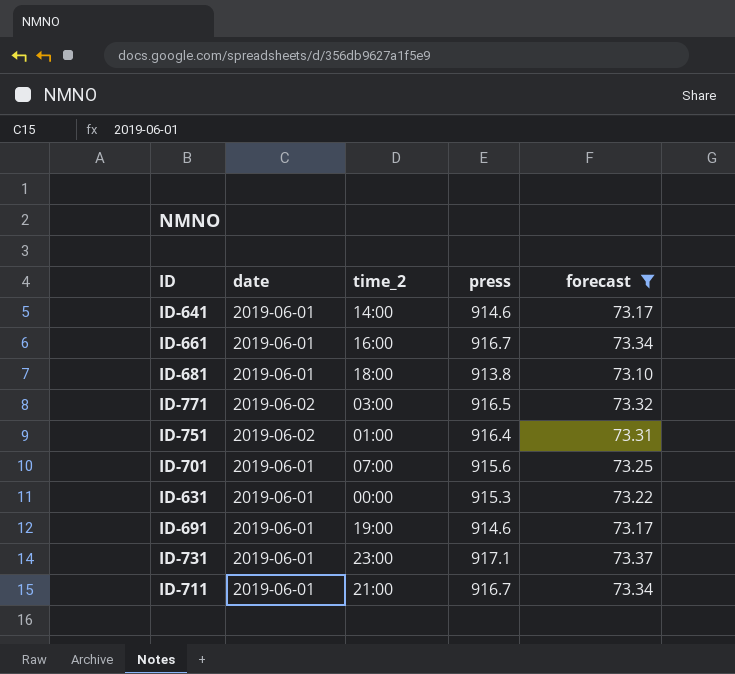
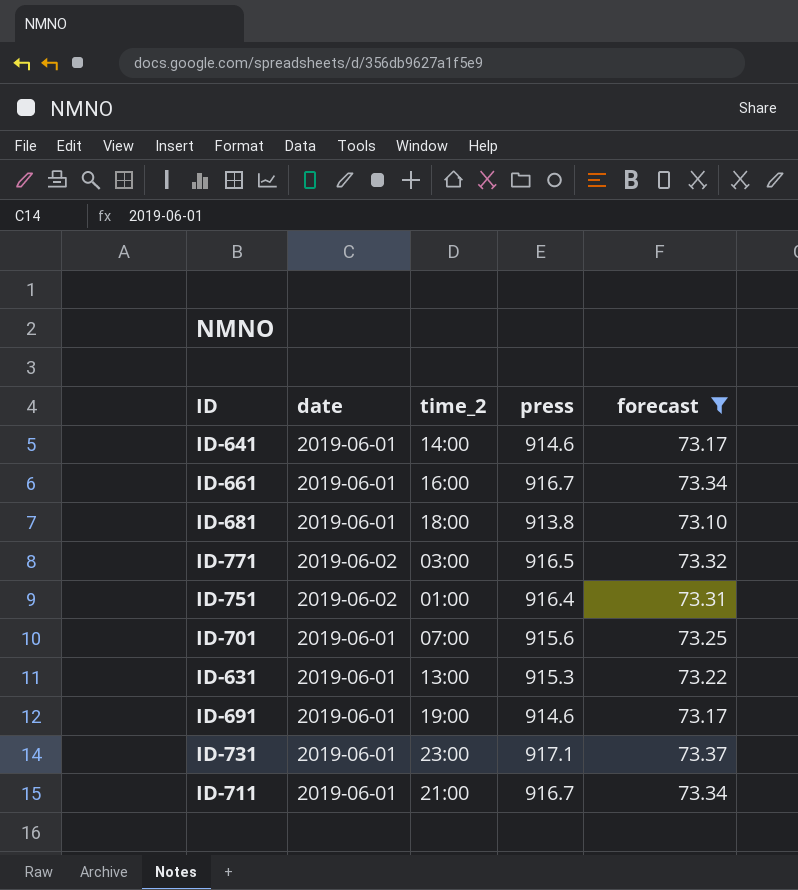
ID-631 | time_2: 00:00 -> 13:00

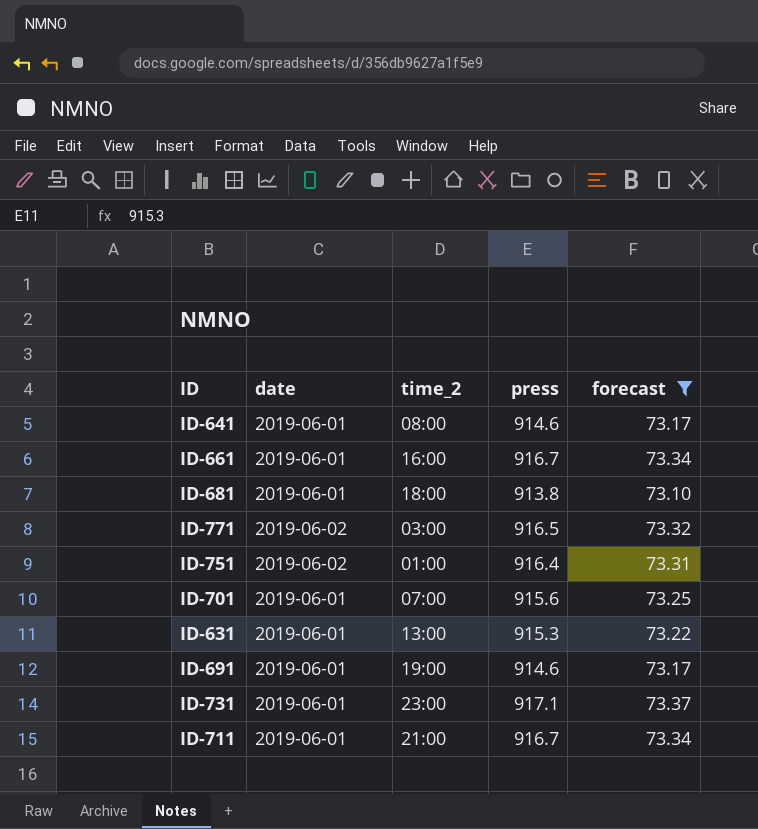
ID-641 | time_2: 14:00 -> 08:00

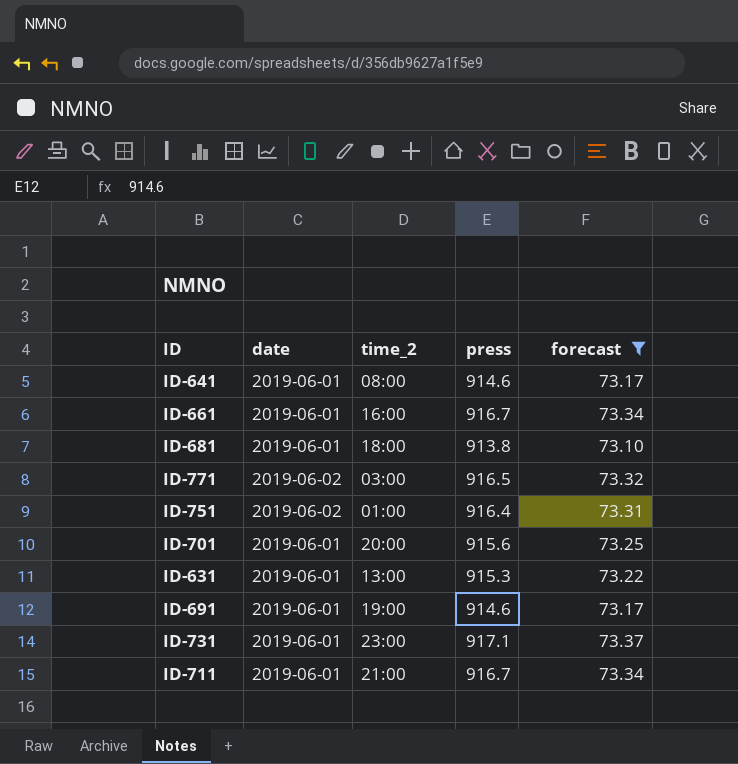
ID-701 | time_2: 07:00 -> 20:00

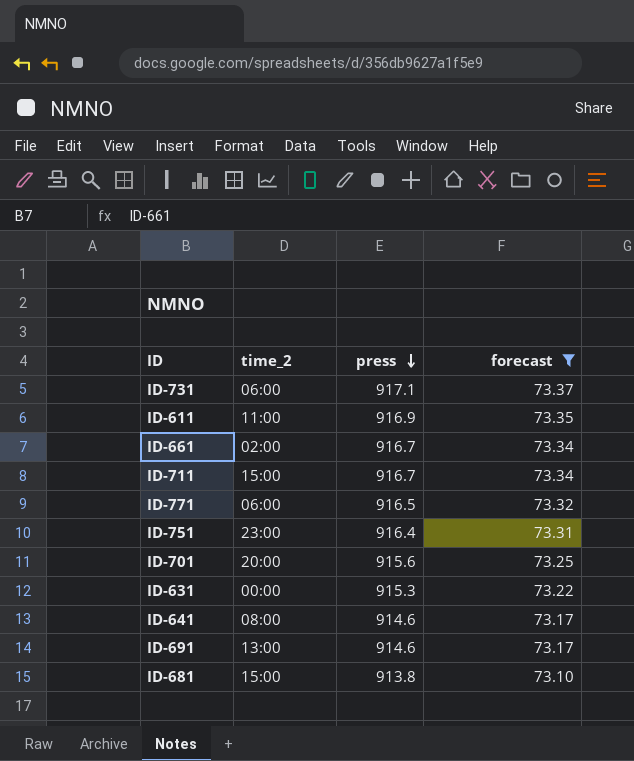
row order: none -> press descending
column date | position: 2 -> none
ID-731 | time_2: 23:00 -> 06:00
row ID-611: none -> 11:00 | 916.9 | 73.35
ID-661 | time_2: 16:00 -> 02:00
ID-711 | time_2: 21:00 -> 15:00
ID-771 | time_2: 03:00 -> 06:00
ID-751 | time_2: 01:00 -> 23:00
ID-631 | time_2: 13:00 -> 00:00
ID-691 | time_2: 19:00 -> 13:00
ID-681 | time_2: 18:00 -> 15:00

